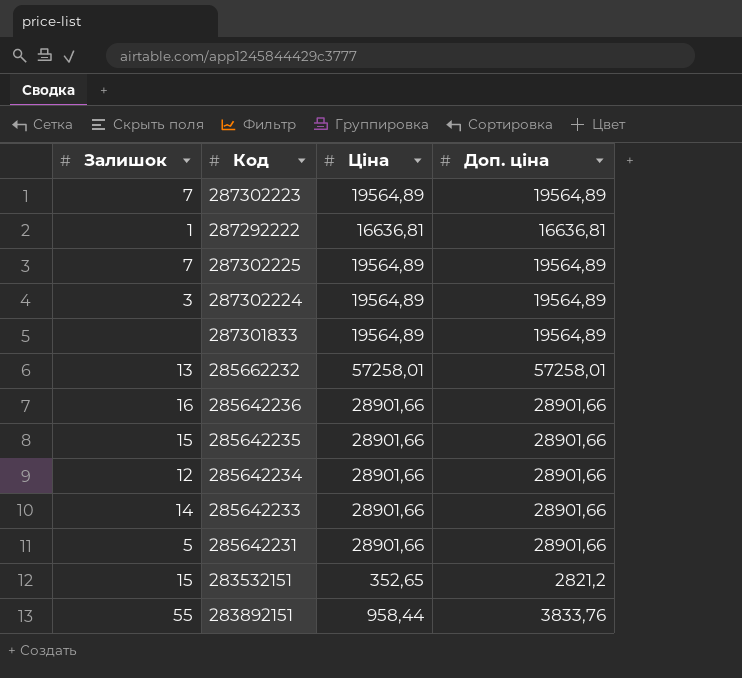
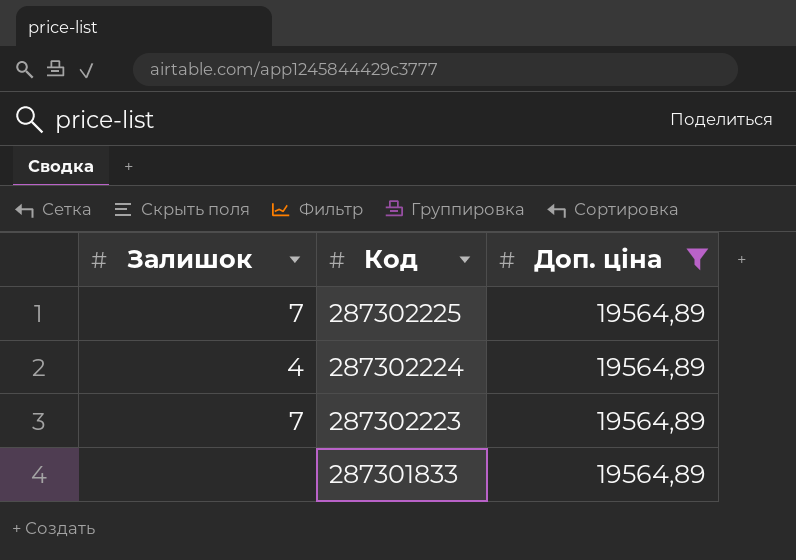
filter: none -> Доп. ціна = 19564,89
row order: none -> Код descending
column Ціна | position: 3 -> none
287302224 | Залишок: 3 -> 4

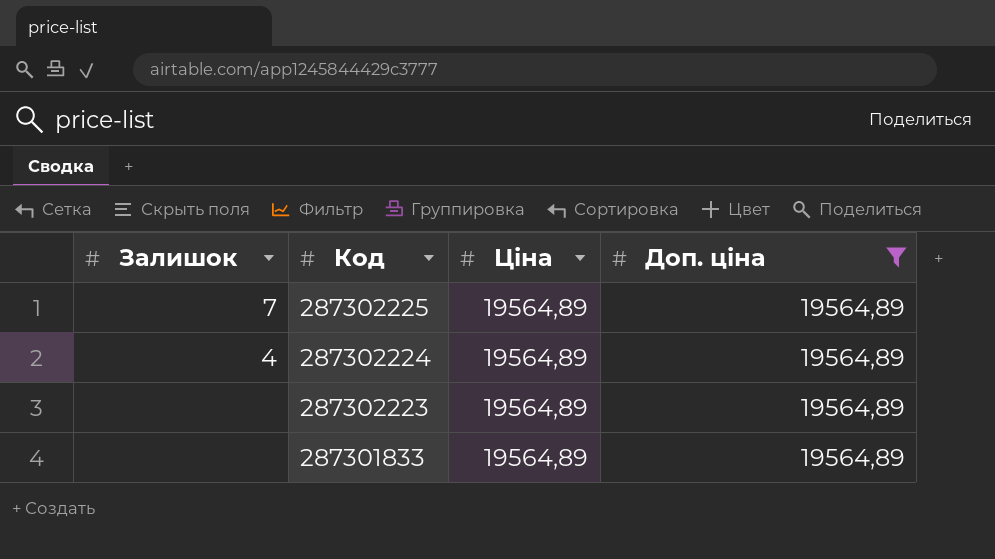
column Ціна | position: none -> 3
287302223 | Залишок: 7 -> none

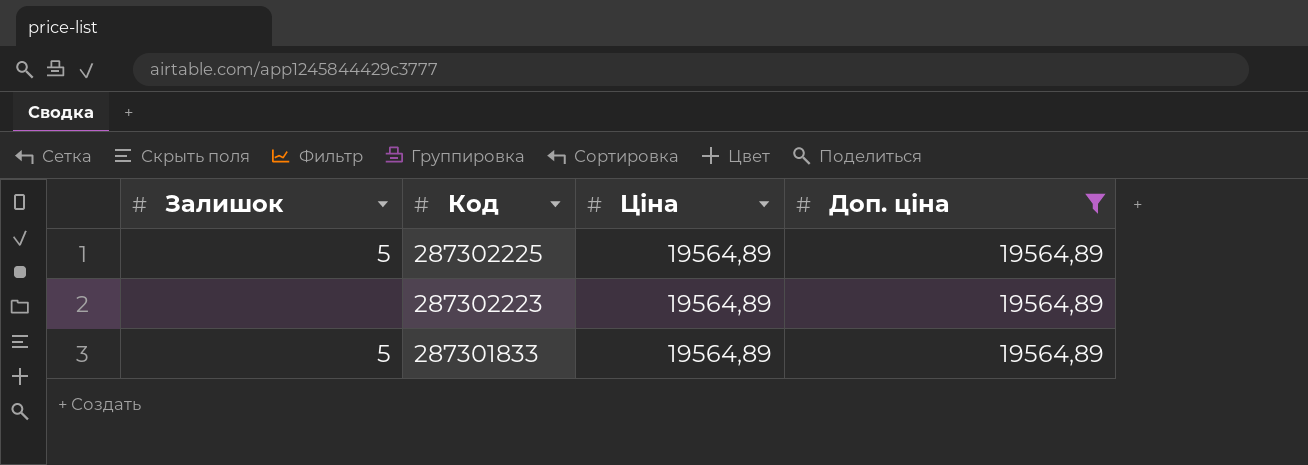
row 287302224: 4 | 19564,89 | 19564,89 -> none
287302225 | Залишок: 7 -> 5
287301833 | Залишок: none -> 5

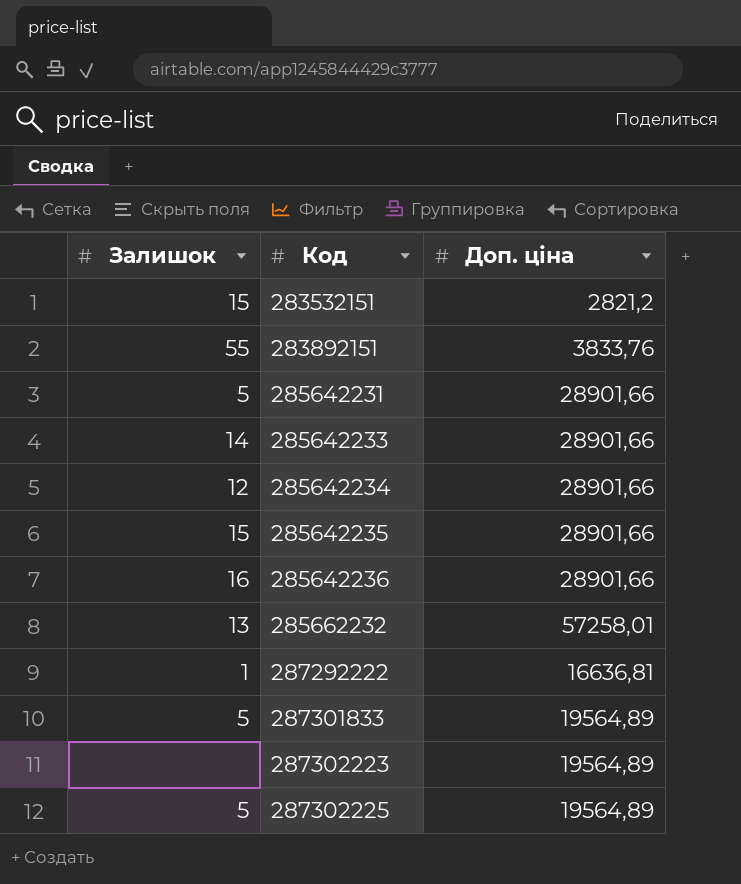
filter: Доп. ціна = 19564,89 -> none
row order: Код descending -> Код ascending
column Ціна | position: 3 -> none

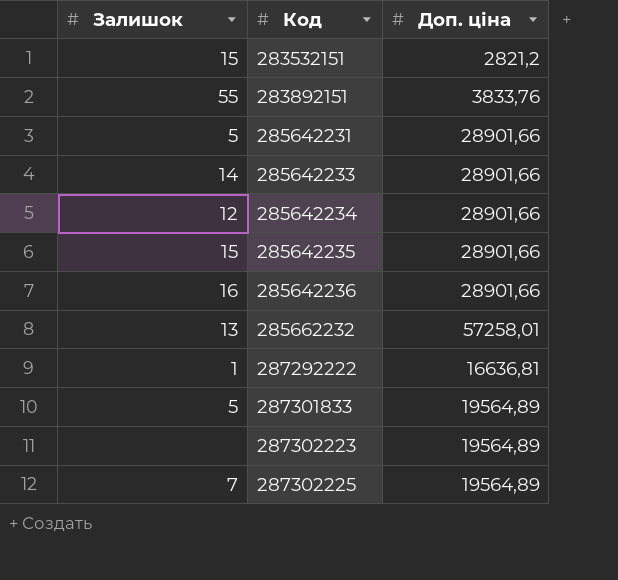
287302225 | Залишок: 5 -> 7

